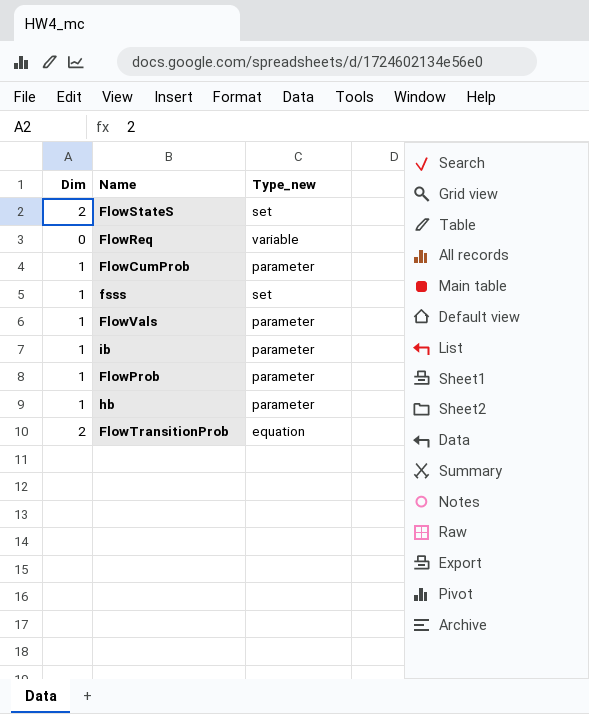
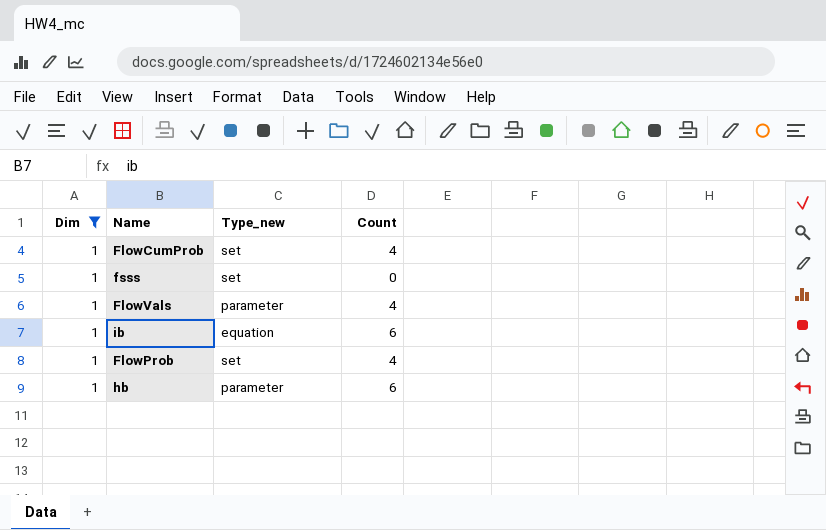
filter: none -> Dim = 1
column Count | position: none -> 4
FlowCumProb | Type_new: parameter -> set
ib | Type_new: parameter -> equation
FlowProb | Type_new: parameter -> set

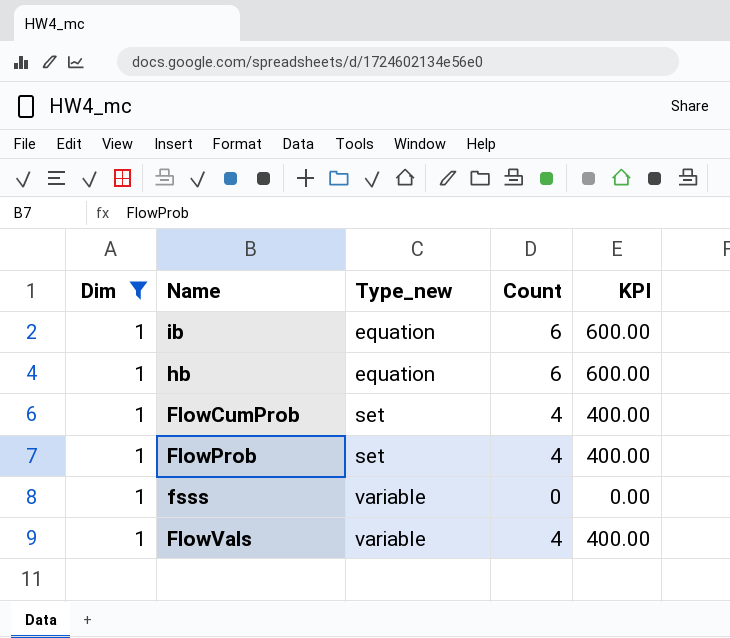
row order: none -> Type_new ascending
column KPI | formula: none -> [Count] * 100
hb | Type_new: parameter -> equation
fsss | Type_new: set -> variable
FlowVals | Type_new: parameter -> variable

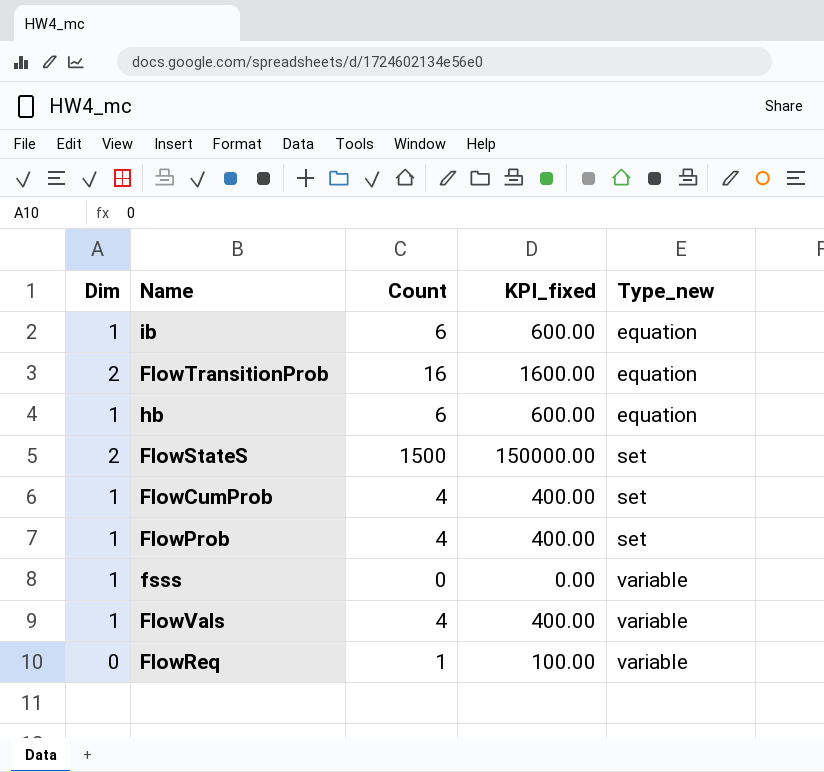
filter: Dim = 1 -> none
column name: KPI -> KPI_fixed
column Type_new | position: 3 -> 5

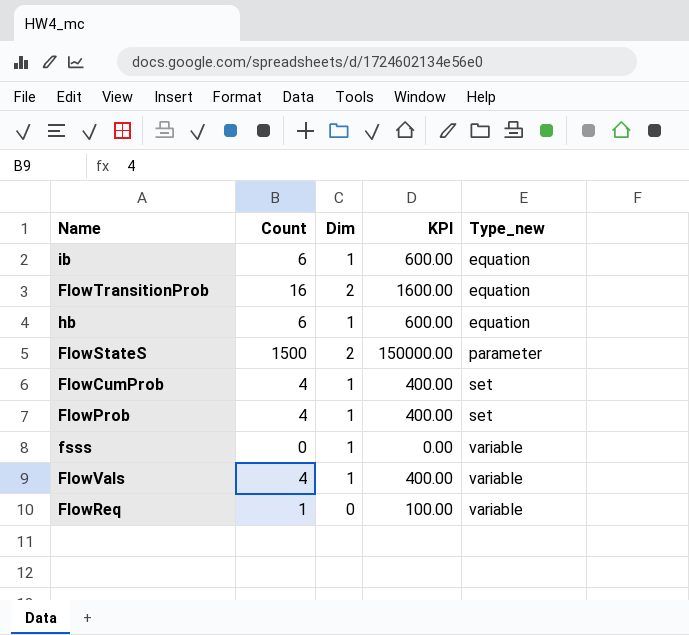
column Dim | position: 1 -> 3
column name: KPI_fixed -> KPI
FlowStateS | Type_new: set -> parameter

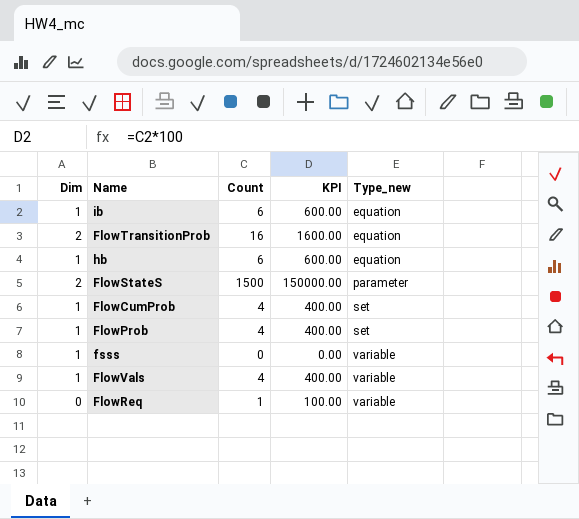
column Dim | position: 3 -> 1

